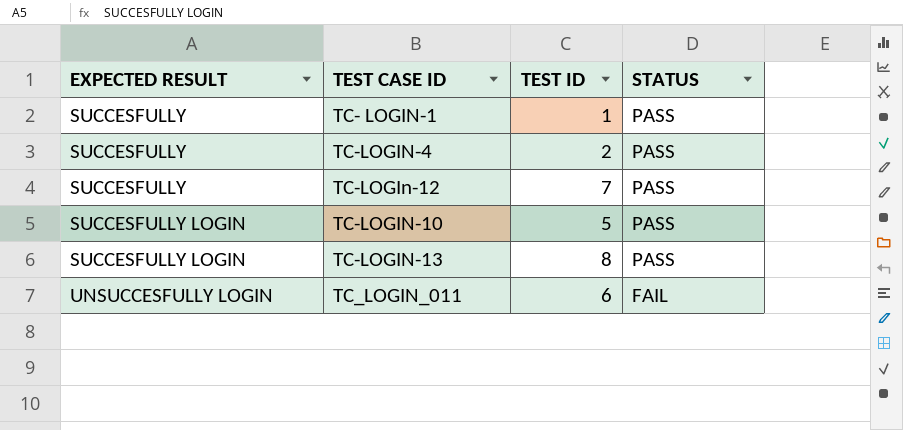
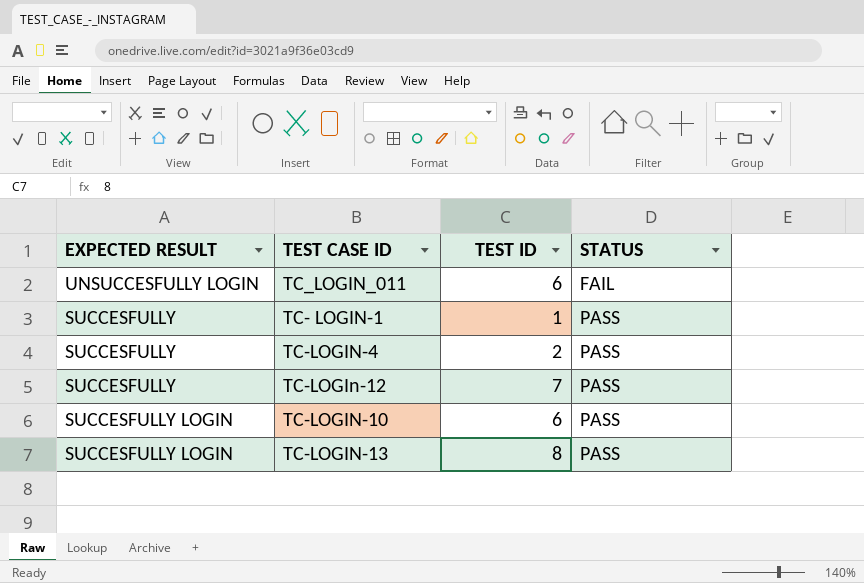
row order: EXPECTED RESULT ascending -> STATUS ascending
TC-LOGIN-10 | TEST ID: 5 -> 6

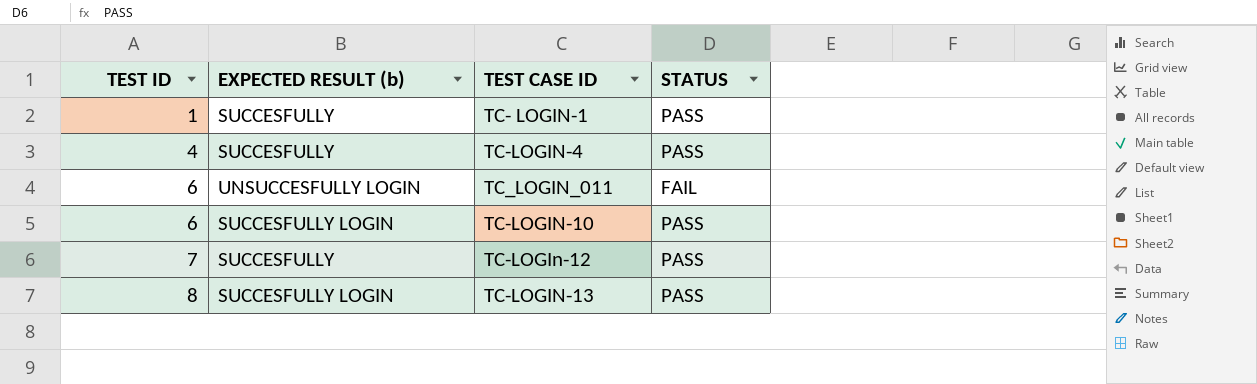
row order: STATUS ascending -> TEST ID ascending
column TEST ID | position: 3 -> 1
column name: EXPECTED RESULT -> EXPECTED RESULT (b)
TC-LOGIN-4 | TEST ID: 2 -> 4

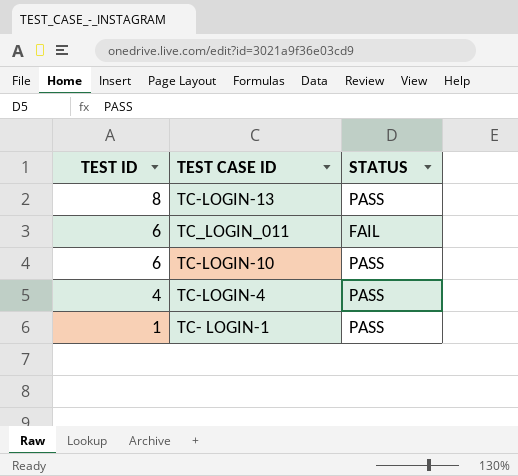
row order: TEST ID ascending -> TEST ID descending
column EXPECTED RESULT (b) | position: 2 -> none
row TC-LOGIn-12: 7 | SUCCESFULLY | PASS -> none

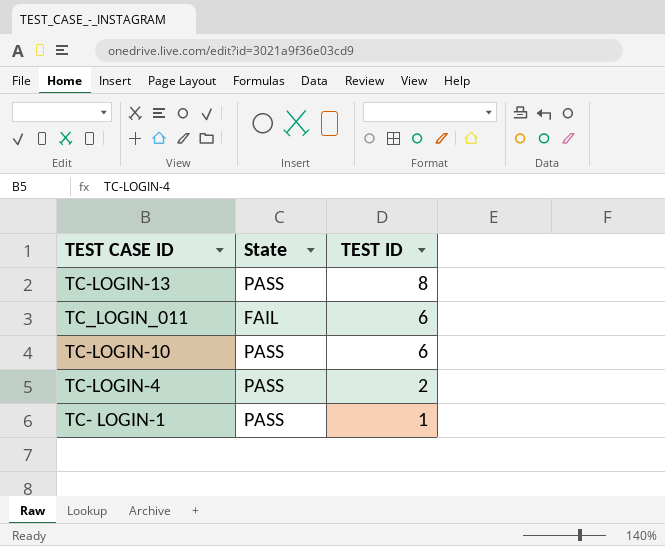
column name: STATUS -> State
column TEST ID | position: 1 -> 3
TC-LOGIN-4 | TEST ID: 4 -> 2

